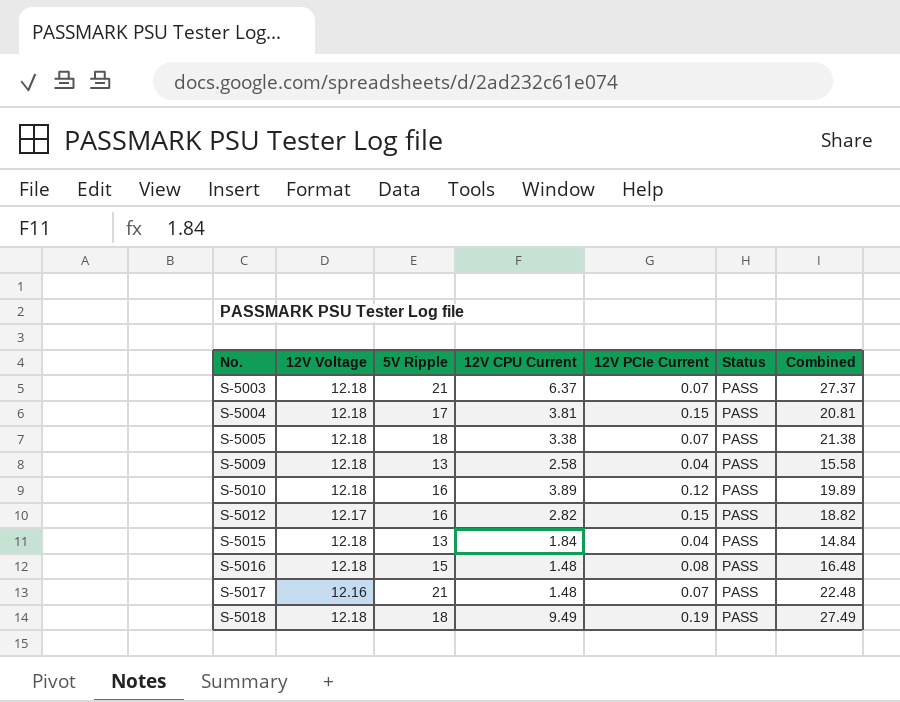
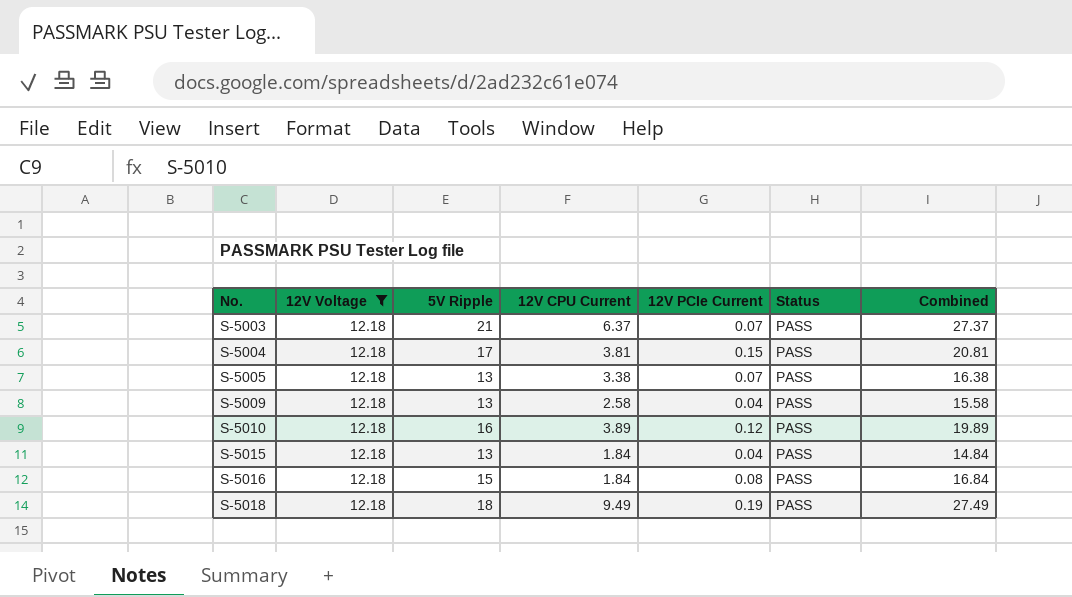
filter: none -> 12V Voltage = 12.18
S-5005 | 5V Ripple: 18 -> 13
S-5005 | Combined: 21.38 -> 16.38
S-5016 | 12V CPU Current: 1.48 -> 1.84
S-5016 | Combined: 16.48 -> 16.84

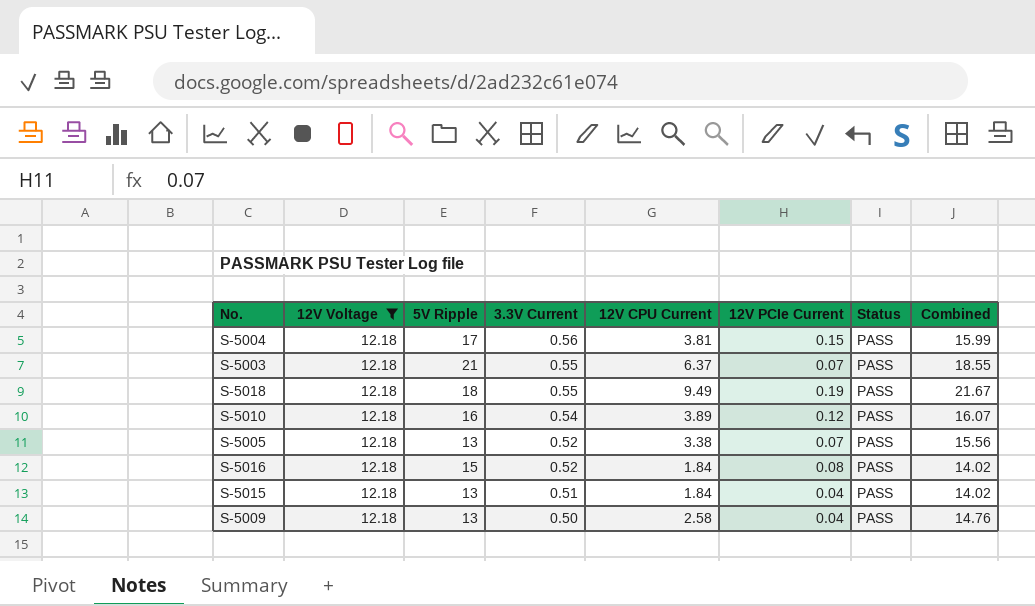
row order: No. ascending -> 3.3V Current descending
column 3.3V Current | position: none -> 4
column Combined | formula: [5V Ripple] + [12V CPU Current] -> [12V Voltage] + [12V CPU Current]

